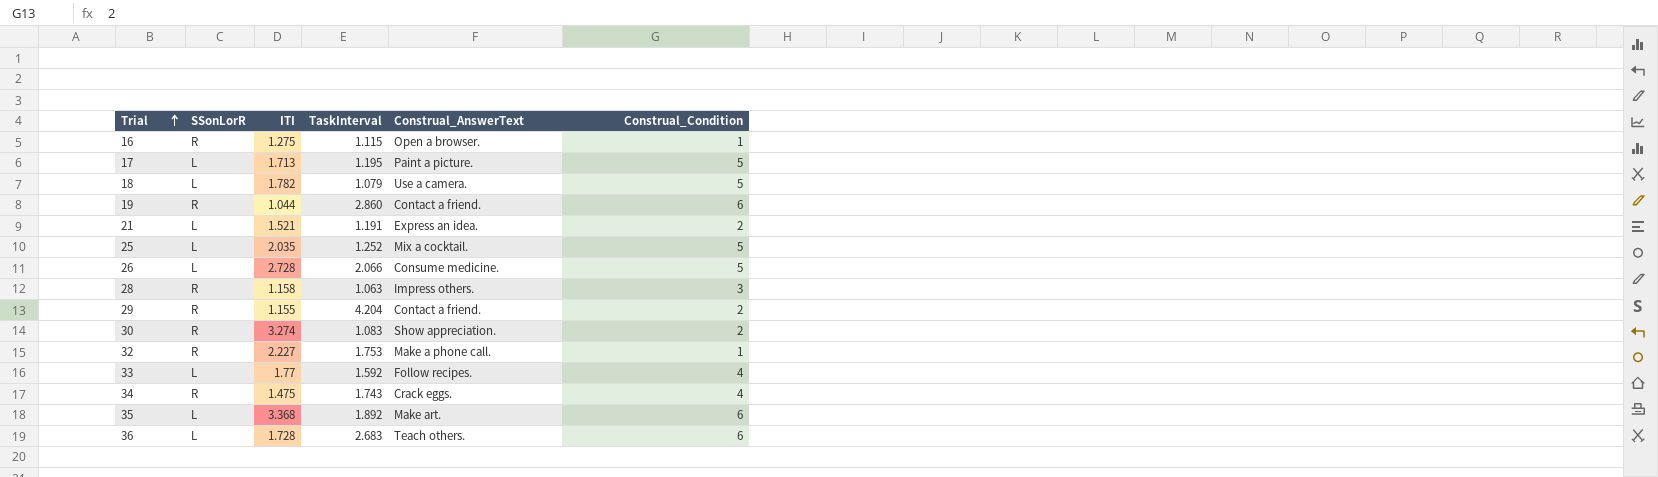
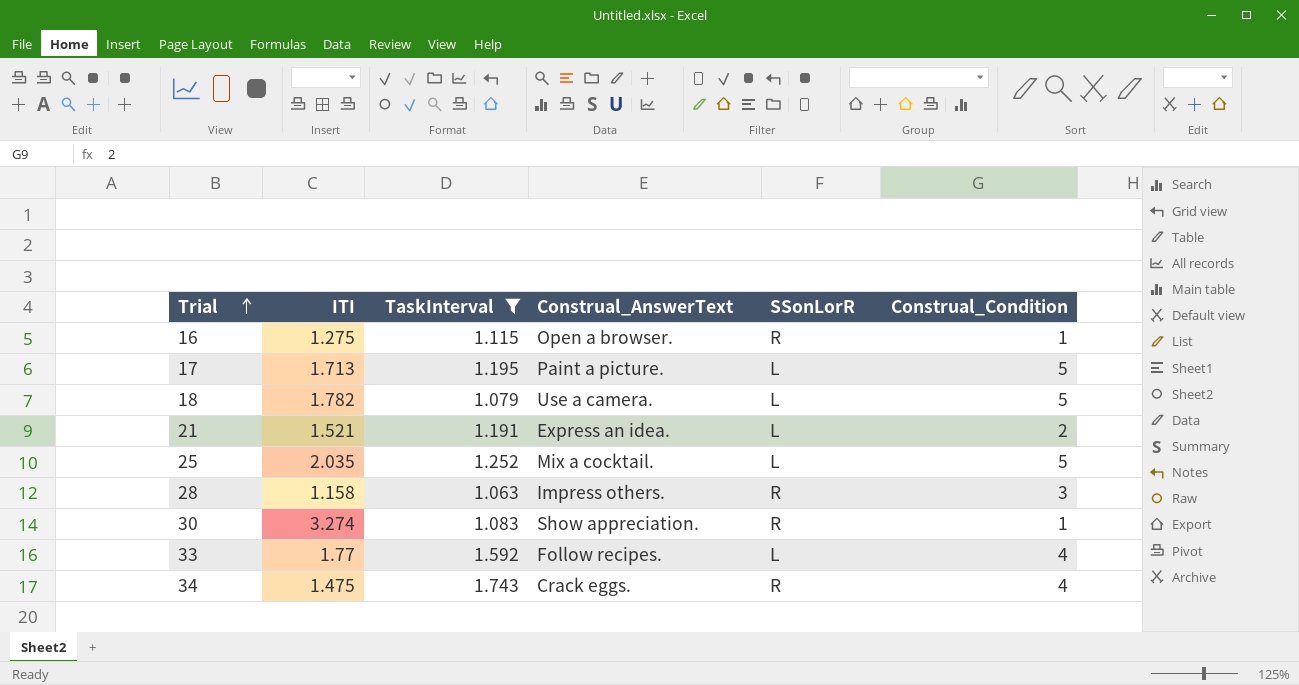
filter: none -> TaskInterval <= 1.743
column SSonLorR | position: 2 -> 5
30 | Construal_Condition: 2 -> 1

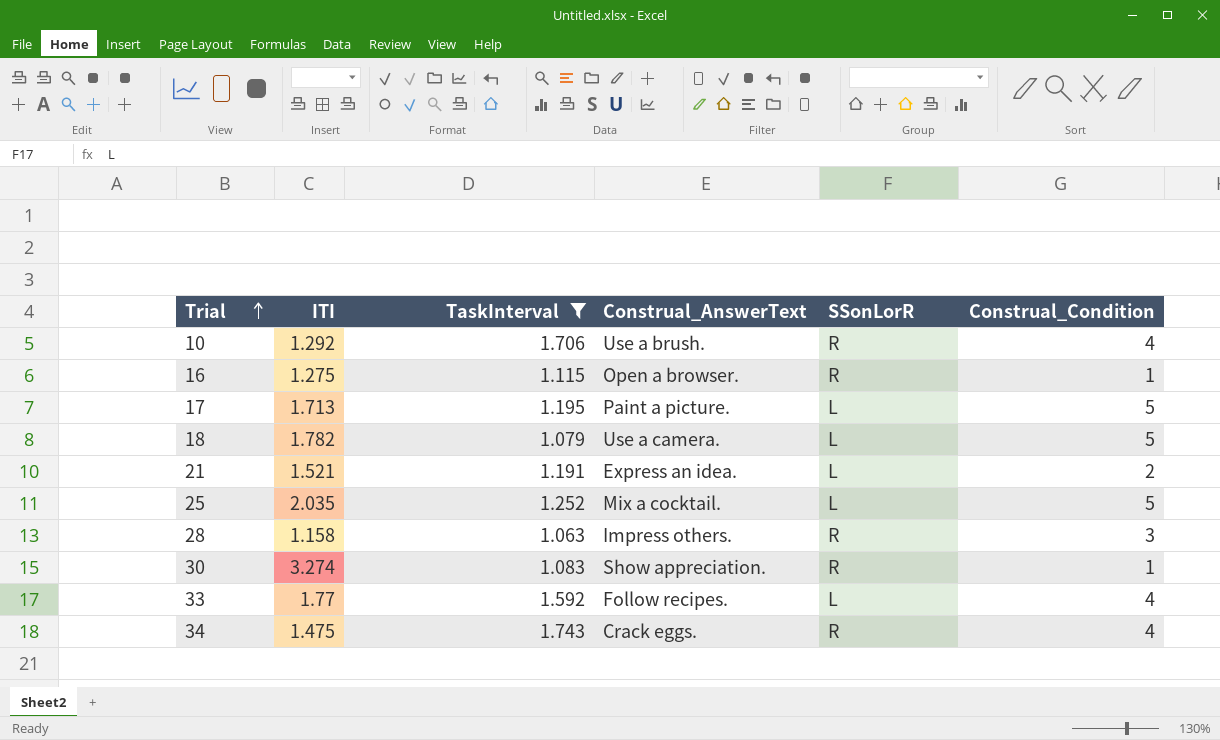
row 10: none -> 1.292 | 1.706 | Use a brush. | R | 4

